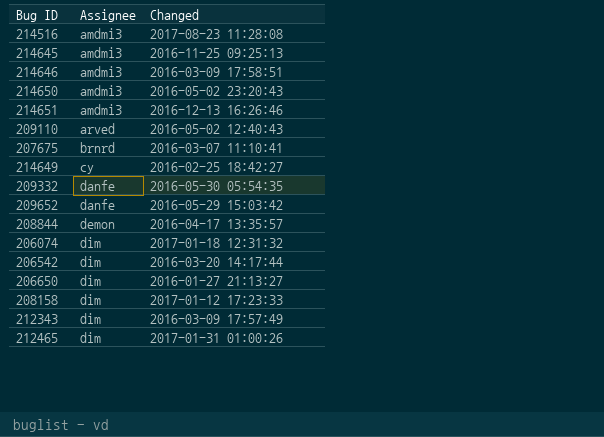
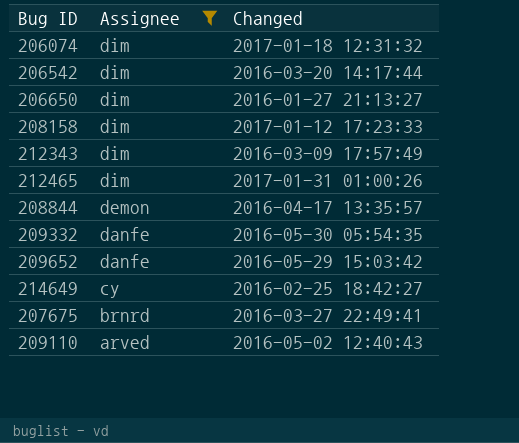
filter: none -> Assignee != amdmi3
row order: Assignee ascending -> Assignee descending
207675 | Changed: 2016-03-07 11:10:41 -> 2016-03-27 22:49:41

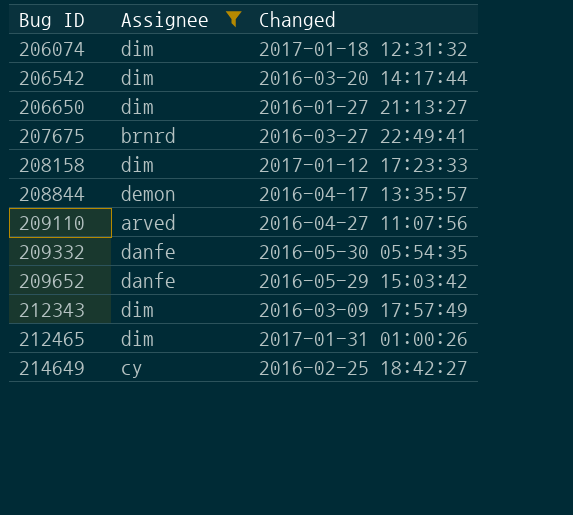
row order: Assignee descending -> Bug ID ascending
209110 | Changed: 2016-05-02 12:40:43 -> 2016-04-27 11:07:56

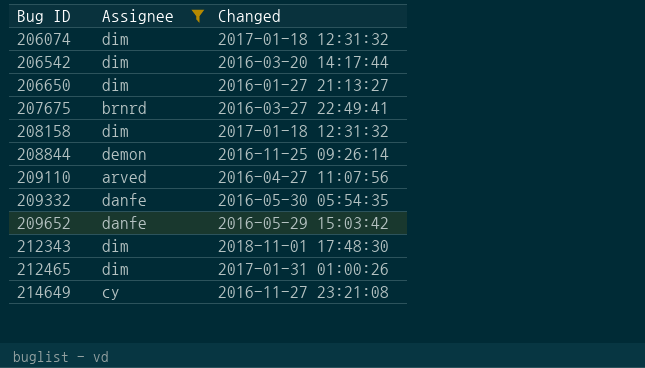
208158 | Changed: 2017-01-12 17:23:33 -> 2017-01-18 12:31:32
208844 | Changed: 2016-04-17 13:35:57 -> 2016-11-25 09:26:14
212343 | Changed: 2016-03-09 17:57:49 -> 2018-11-01 17:48:30
214649 | Changed: 2016-02-25 18:42:27 -> 2016-11-27 23:21:08

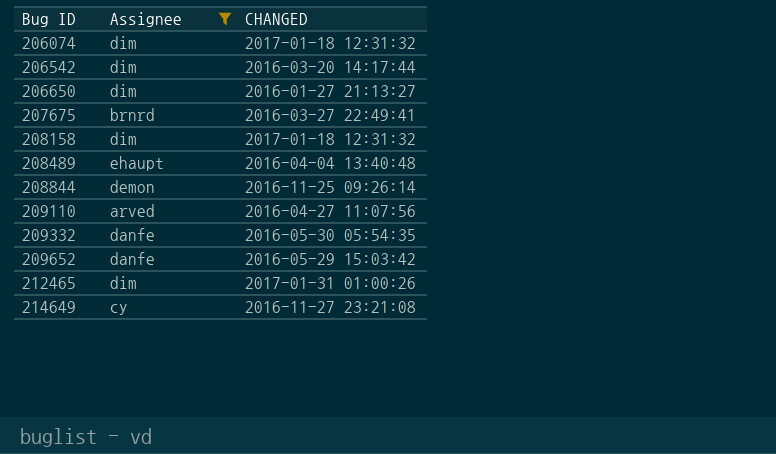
column name: Changed -> CHANGED
row 212343: dim | 2018-11-01 17:48:30 -> none
row 208489: none -> ehaupt | 2016-04-04 13:40:48

